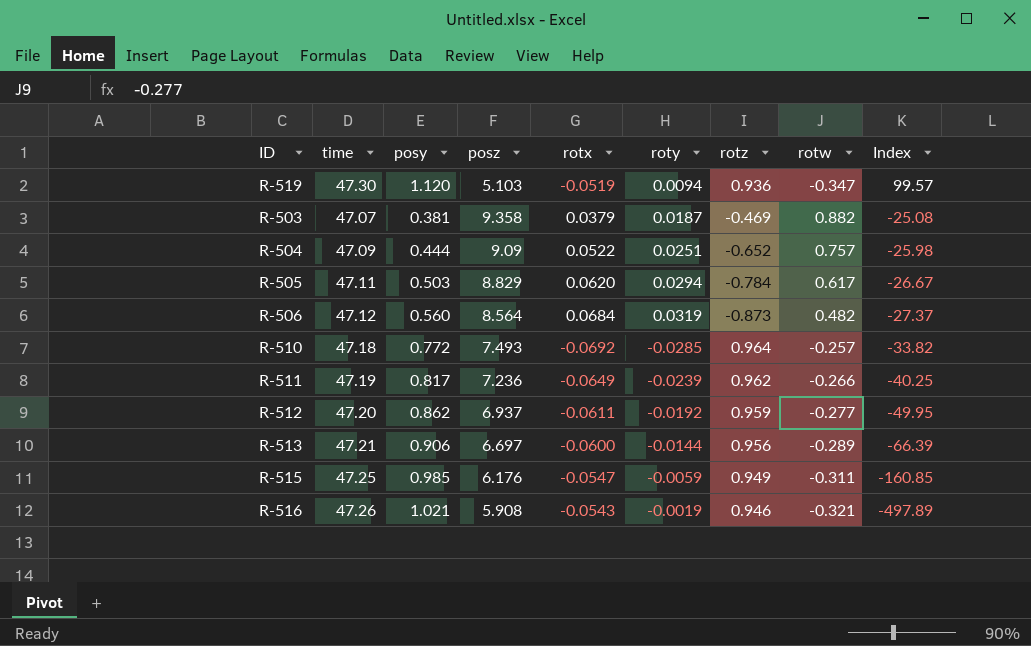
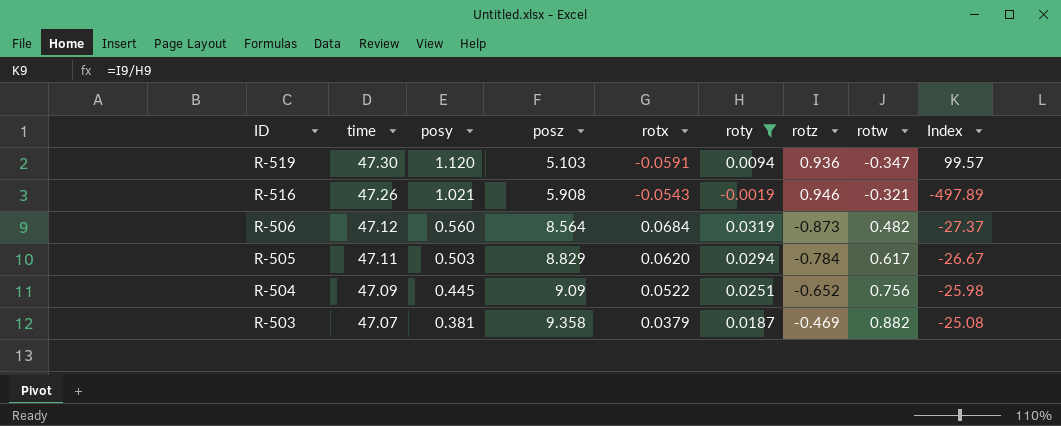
filter: none -> roty >= -0.0019
row order: Index descending -> ID descending
R-519 | rotx: -0.0519 -> -0.0591
R-504 | posy: 0.444 -> 0.445
R-504 | rotw: 0.757 -> 0.756

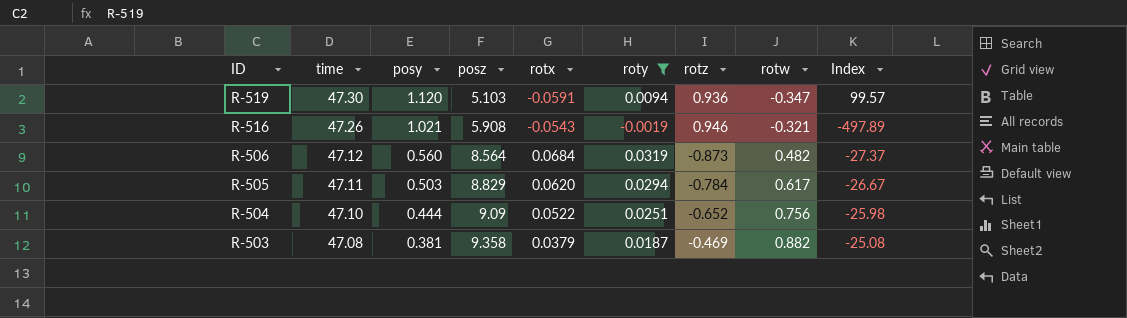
R-504 | time: 47.09 -> 47.10
R-504 | posy: 0.445 -> 0.444
R-503 | time: 47.07 -> 47.08

